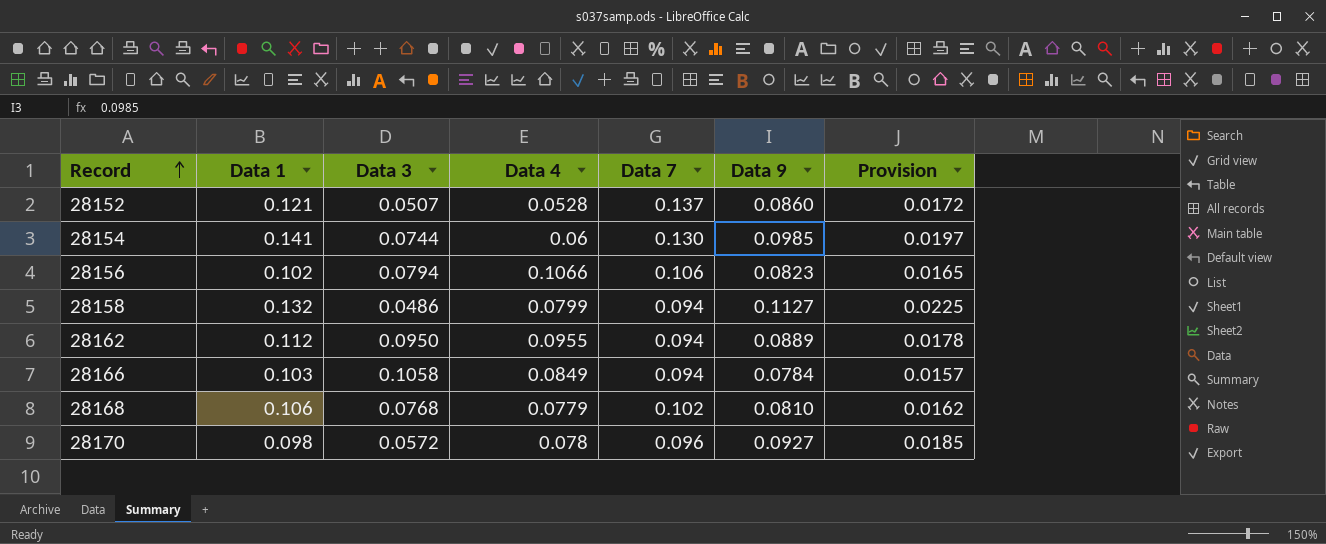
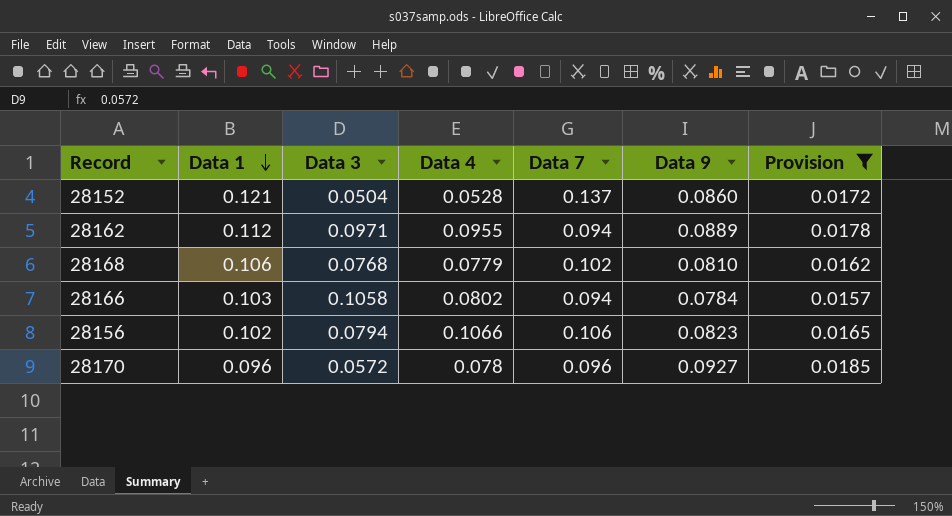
filter: none -> Provision <= 0.0185
row order: Record ascending -> Data 1 descending
28152 | Data 3: 0.0507 -> 0.0504
28162 | Data 3: 0.0950 -> 0.0971
28166 | Data 4: 0.0849 -> 0.0802
28170 | Data 1: 0.098 -> 0.096

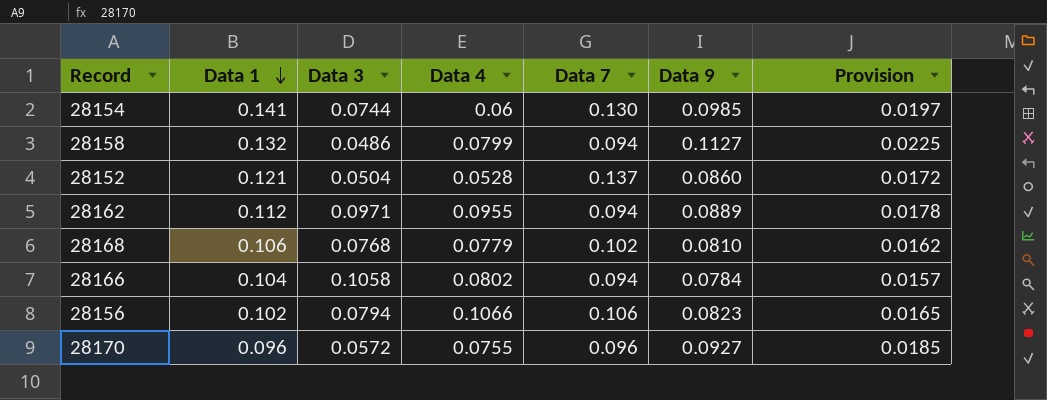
filter: Provision <= 0.0185 -> none
28166 | Data 1: 0.103 -> 0.104
28170 | Data 4: 0.078 -> 0.0755

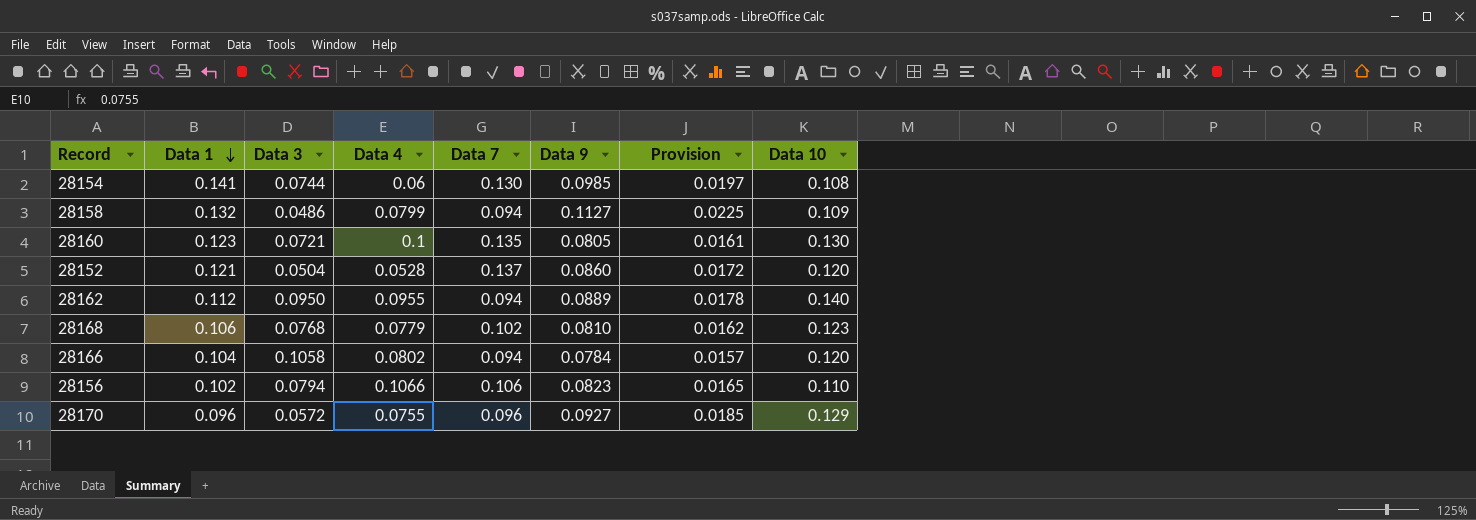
column Data 10 | position: none -> 8
row 28160: none -> 0.123 | 0.0721 | 0.1 | 0.135 | 0.0805 | 0.0161 | 0.130
28162 | Data 3: 0.0971 -> 0.0950

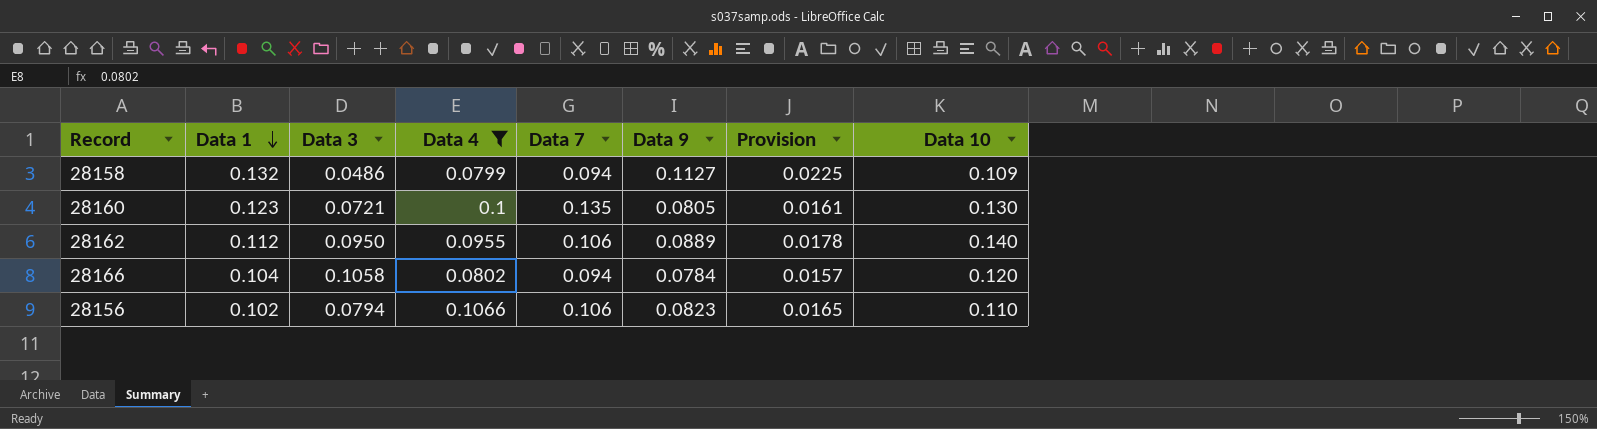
filter: none -> Data 4 >= 0.0799
28162 | Data 7: 0.094 -> 0.106

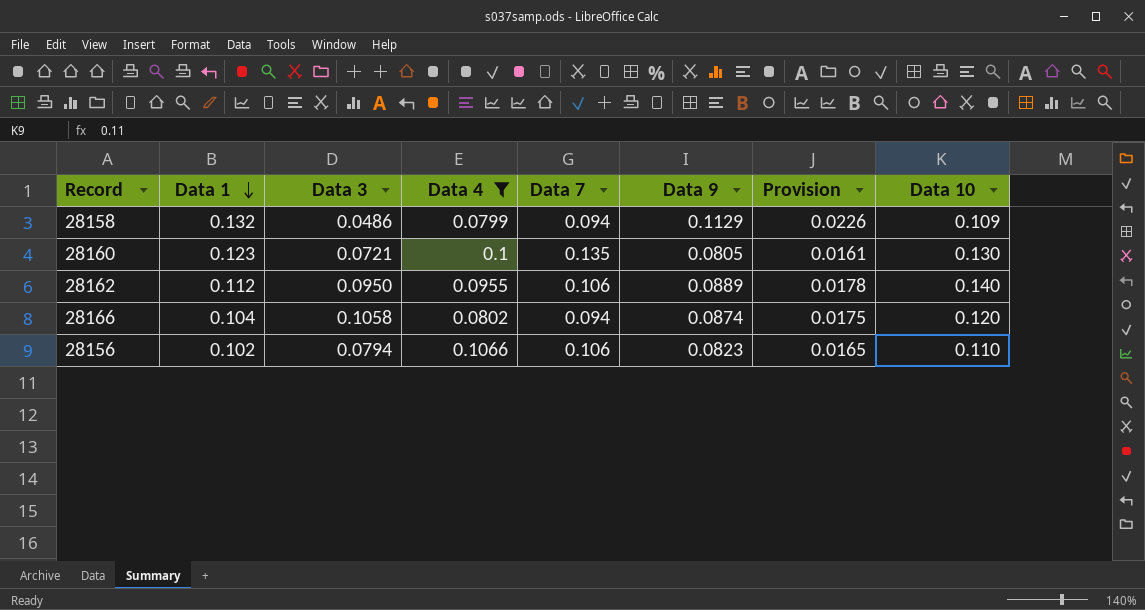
28158 | Data 9: 0.1127 -> 0.1129
28158 | Provision: 0.0225 -> 0.0226
28166 | Data 9: 0.0784 -> 0.0874
28166 | Provision: 0.0157 -> 0.0175

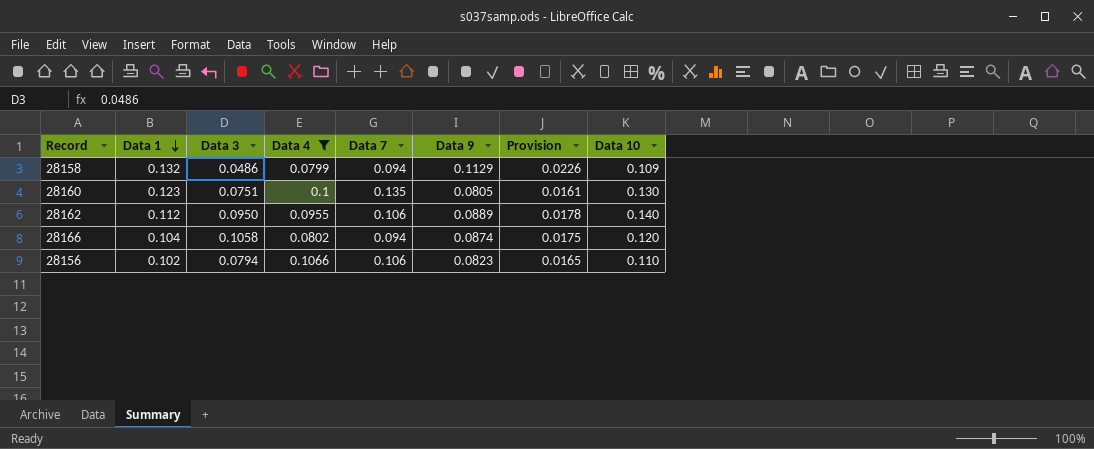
28160 | Data 3: 0.0721 -> 0.0751

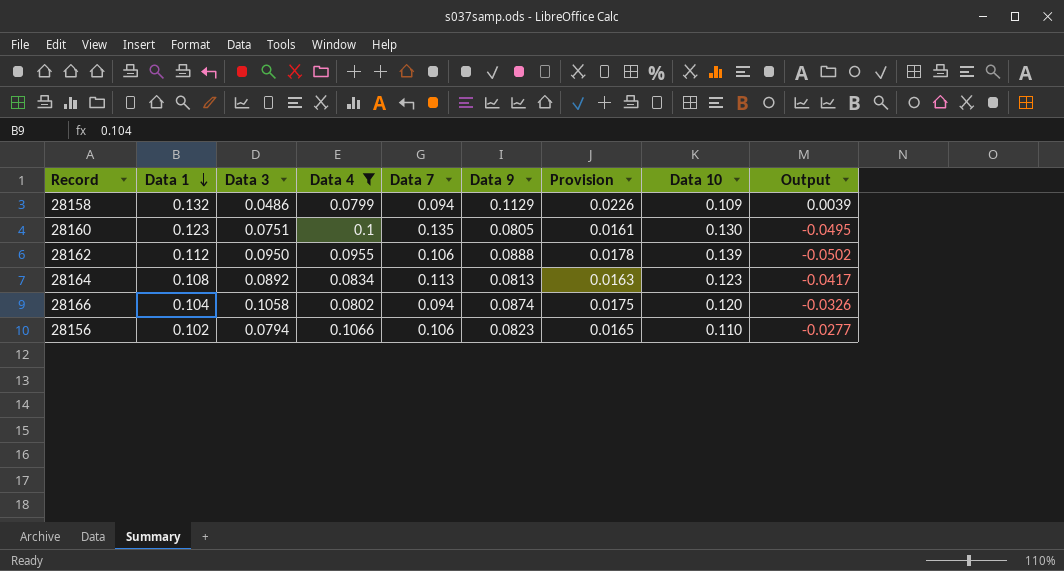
column Output | formula: none -> [Data 9] - [Data 10]
28162 | Data 9: 0.0889 -> 0.0888
28162 | Data 10: 0.140 -> 0.139
row 28164: none -> 0.108 | 0.0892 | 0.0834 | 0.113 | 0.0813 | 0.0163 | 0.123 | -0.0417

